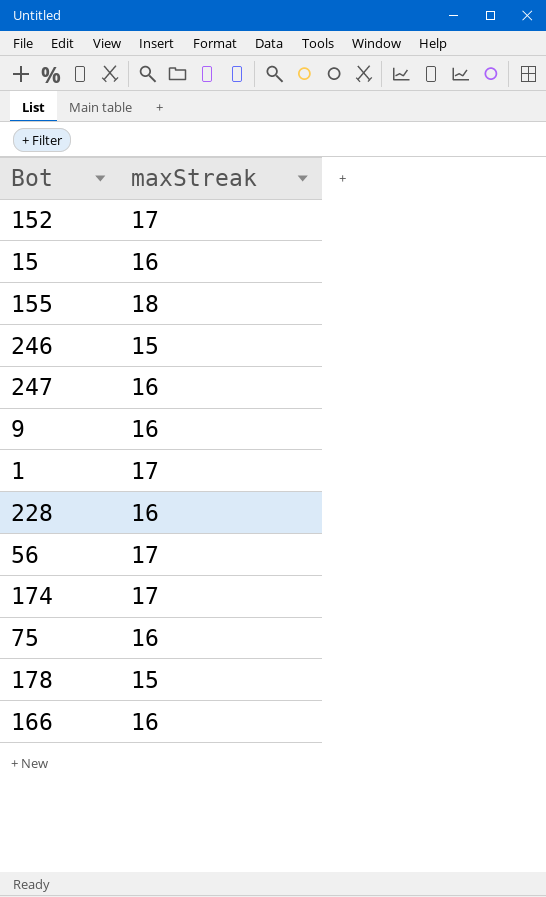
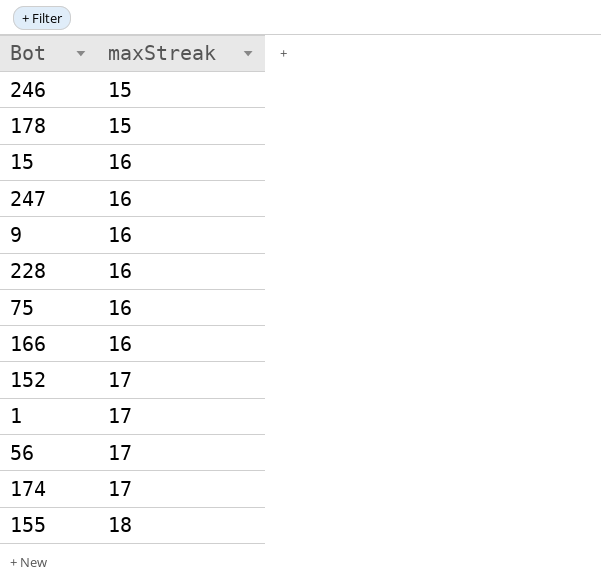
row order: none -> maxStreak ascending

